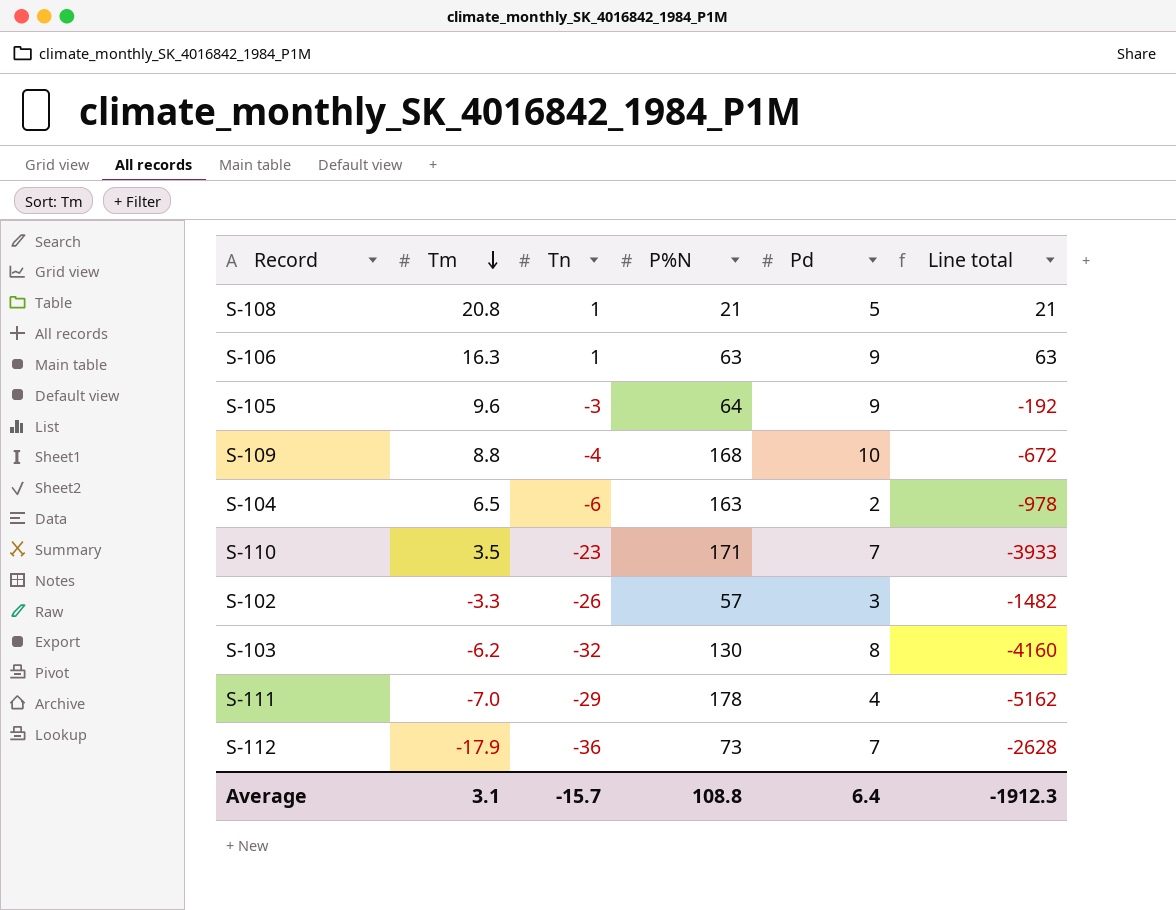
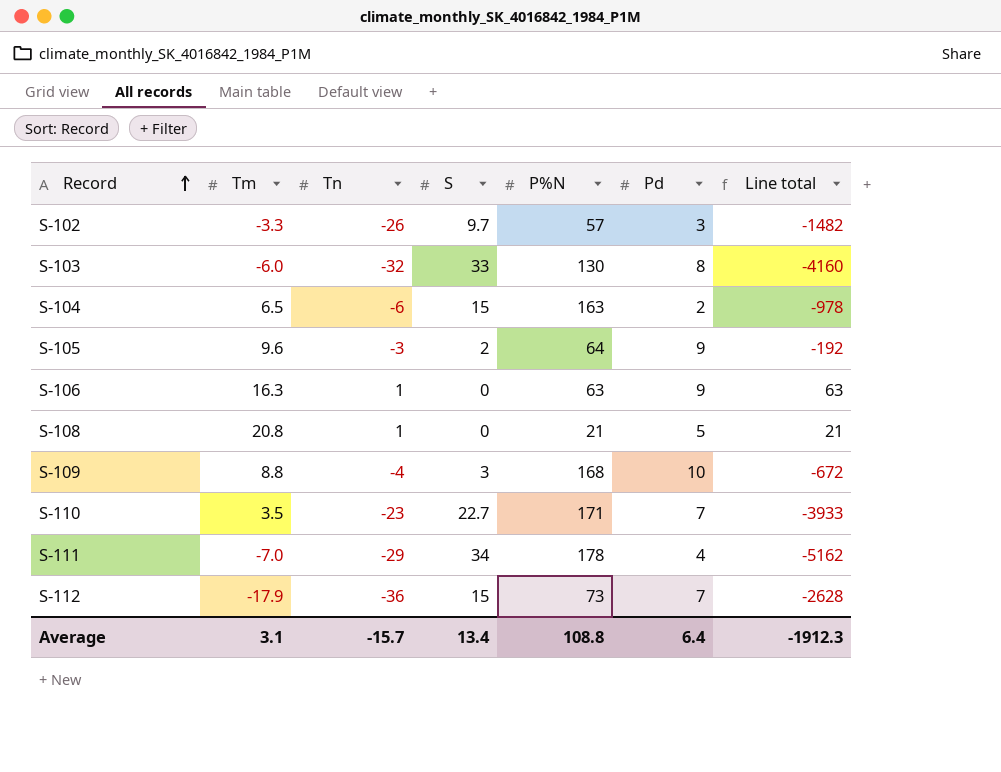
row order: Tm descending -> Record ascending
column S | position: none -> 4
S-103 | Tm: -6.2 -> -6.0

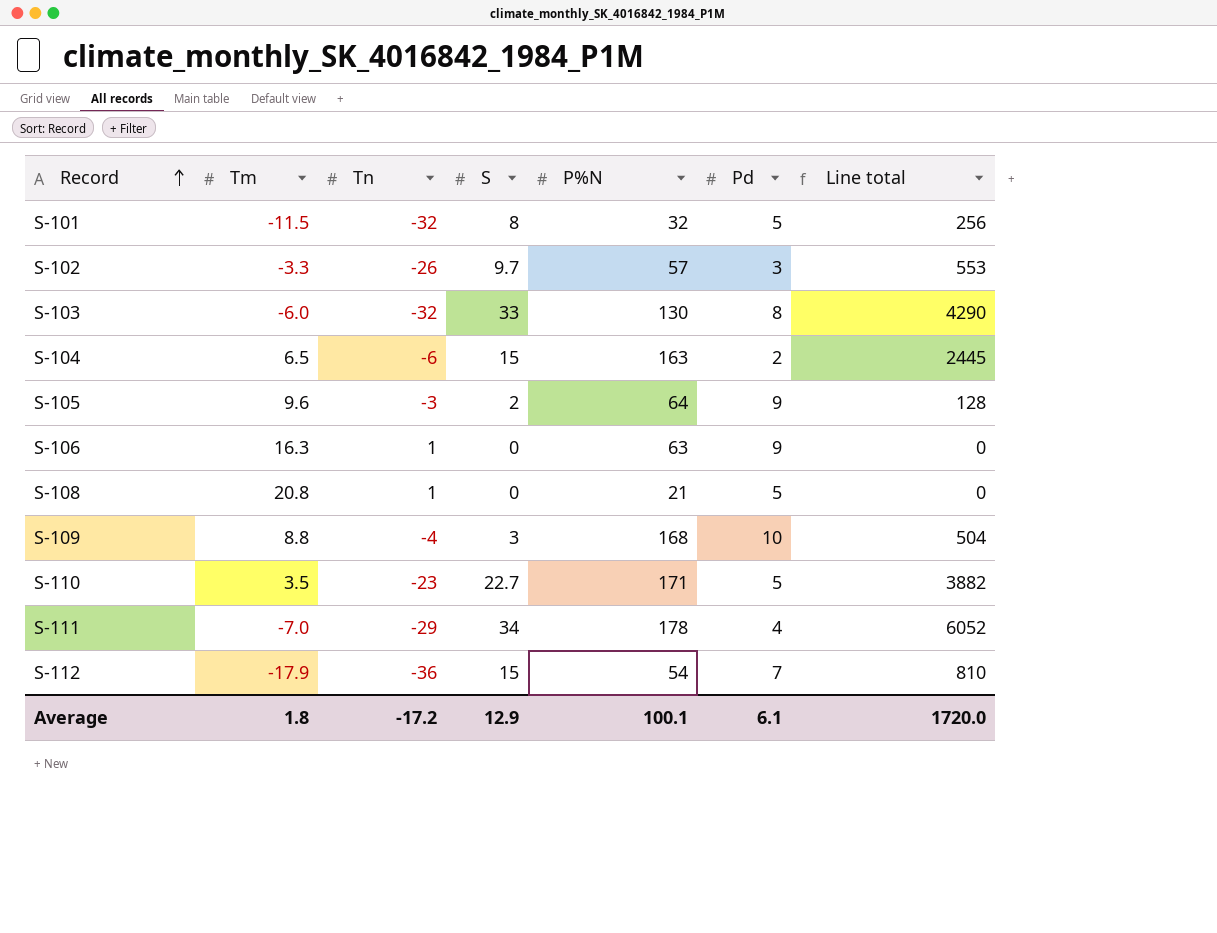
column Line total | formula: [Tn] * [P%N] -> [S] * [P%N]
row S-101: none -> -11.5 | -32 | 8 | 32 | 5 | 256
S-110 | Pd: 7 -> 5
S-112 | P%N: 73 -> 54
Average | Tm: 3.1 -> 1.8
Average | Tn: -15.7 -> -17.2
Average | S: 13.4 -> 12.9
Average | P%N: 108.8 -> 100.1
Average | Pd: 6.4 -> 6.1
Average | Line total: -1912.3 -> 1720.0

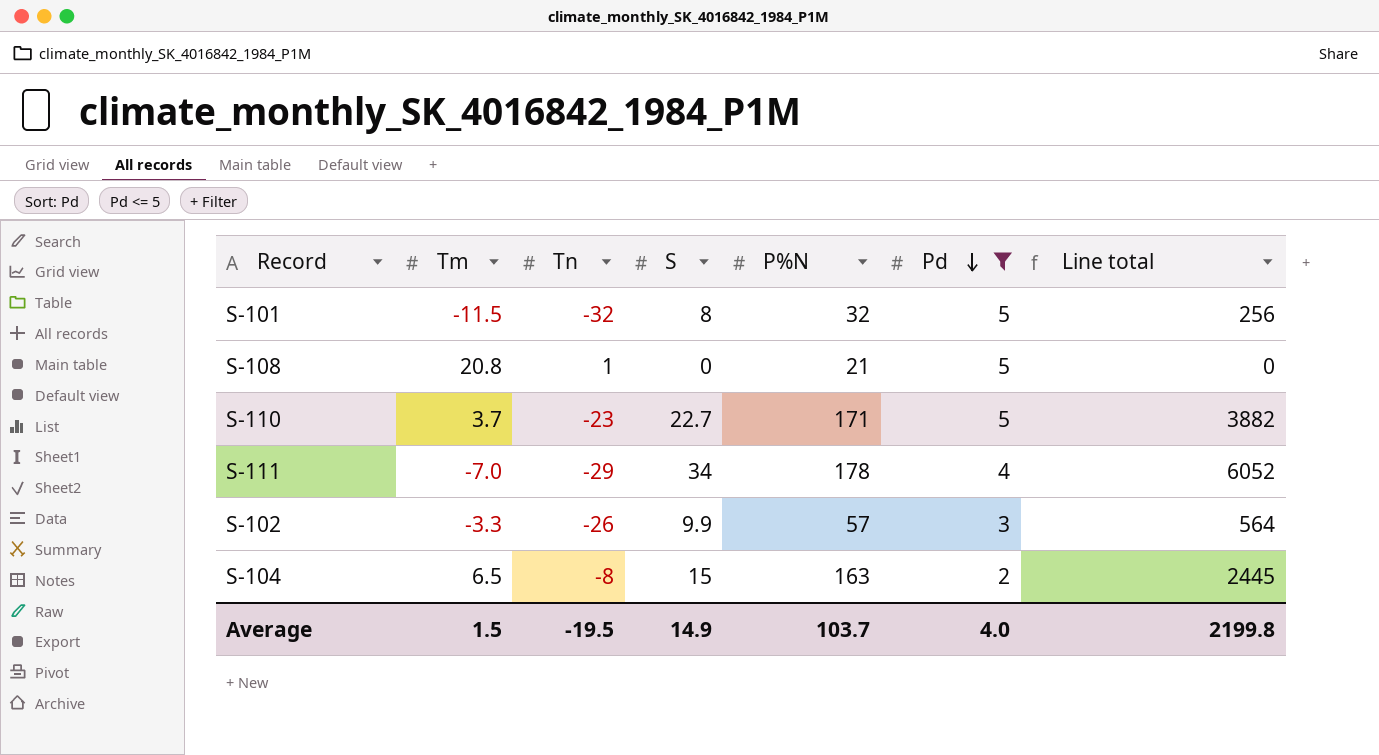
filter: none -> Pd <= 5
row order: Record ascending -> Pd descending
S-110 | Tm: 3.5 -> 3.7
S-102 | S: 9.7 -> 9.9
S-102 | Line total: 553 -> 564
S-104 | Tn: -6 -> -8
Average | Tm: 1.8 -> 1.5
Average | Tn: -17.2 -> -19.5
Average | S: 12.9 -> 14.9
Average | P%N: 100.1 -> 103.7
Average | Pd: 6.1 -> 4.0
Average | Line total: 1720.0 -> 2199.8

